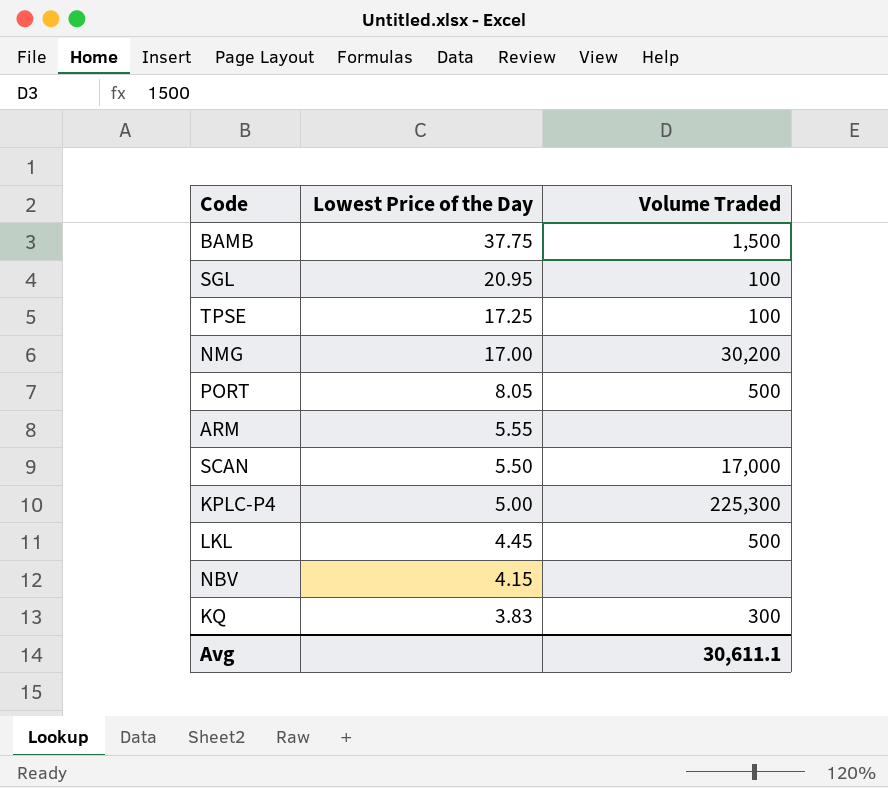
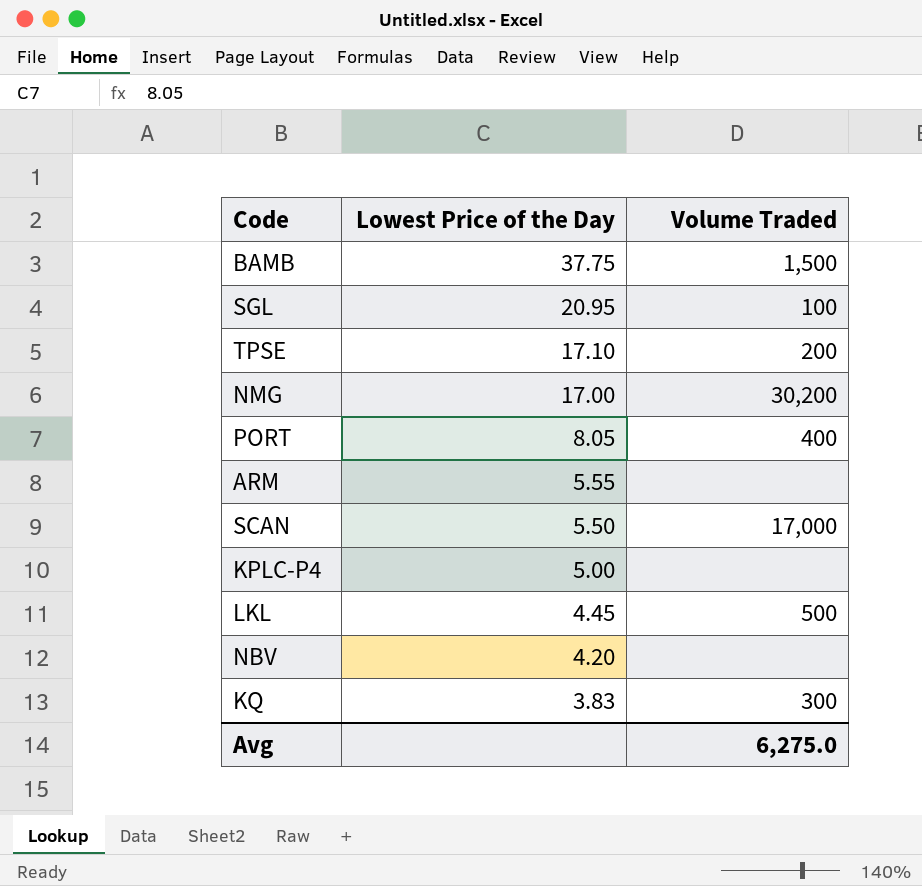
TPSE | Lowest Price of the Day: 17.25 -> 17.10
TPSE | Volume Traded: 100 -> 200
PORT | Volume Traded: 500 -> 400
KPLC-P4 | Volume Traded: 225,300 -> none
NBV | Lowest Price of the Day: 4.15 -> 4.20
Avg | Volume Traded: 30,611.1 -> 6,275.0

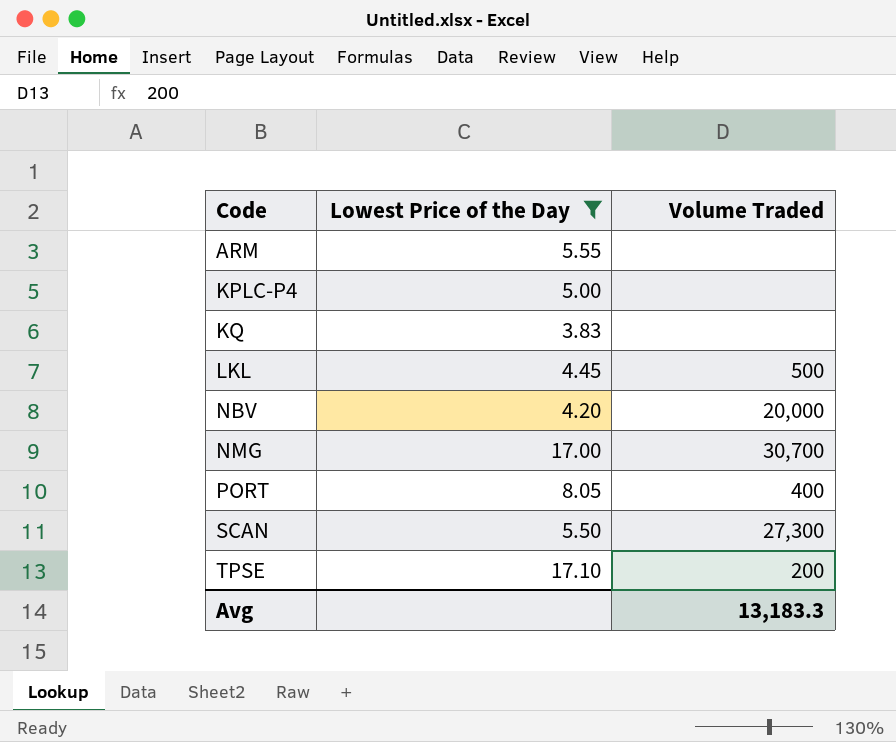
filter: none -> Lowest Price of the Day <= 17.10
row order: Lowest Price of the Day descending -> Code ascending
KQ | Volume Traded: 300 -> none
NBV | Volume Traded: none -> 20,000
NMG | Volume Traded: 30,200 -> 30,700
SCAN | Volume Traded: 17,000 -> 27,300
Avg | Volume Traded: 6,275.0 -> 13,183.3

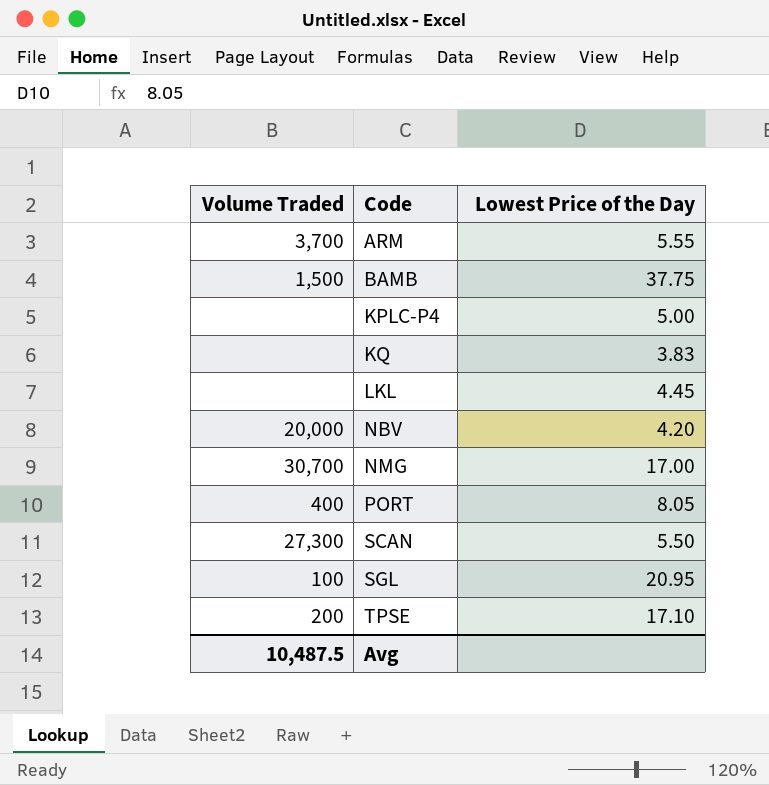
filter: Lowest Price of the Day <= 17.10 -> none
column Volume Traded | position: 3 -> 1
ARM | Volume Traded: none -> 3,700
LKL | Volume Traded: 500 -> none
Avg | Volume Traded: 13,183.3 -> 10,487.5

